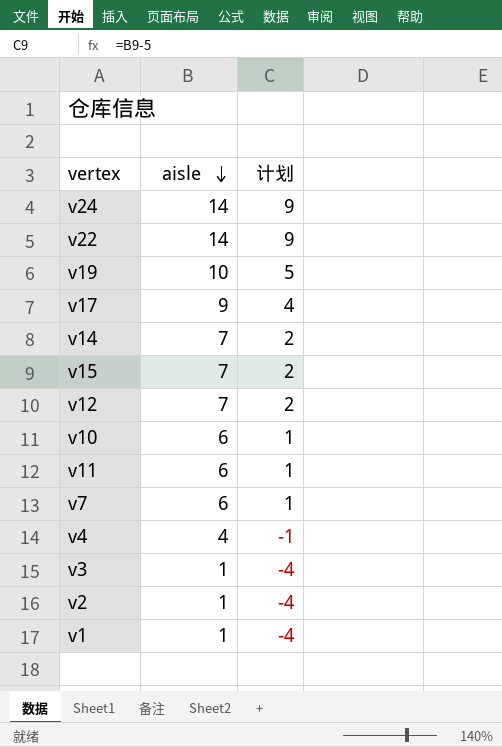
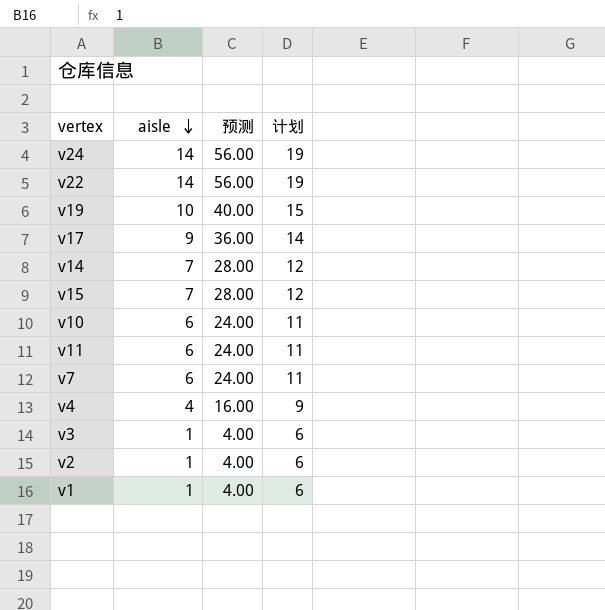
column 预测 | formula: none -> [aisle] * 4
column 计划 | formula: [aisle] - 5 -> [aisle] + 5
row v12: 7 | 2 -> none

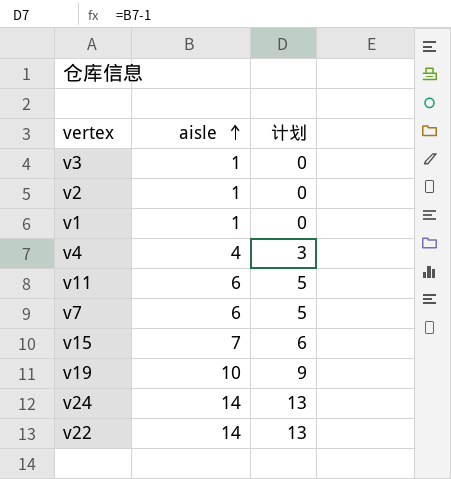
row order: aisle descending -> aisle ascending
column 预测 | formula: [aisle] * 4 -> none
column 计划 | formula: [aisle] + 5 -> [aisle] - 1
row v17: 9 | 36.00 | 14 -> none
row v14: 7 | 28.00 | 12 -> none
row v10: 6 | 24.00 | 11 -> none

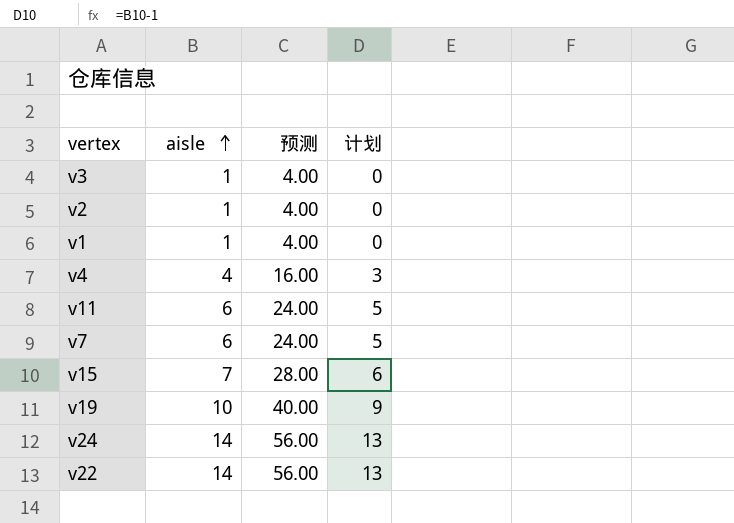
column 预测 | formula: none -> [aisle] * 4

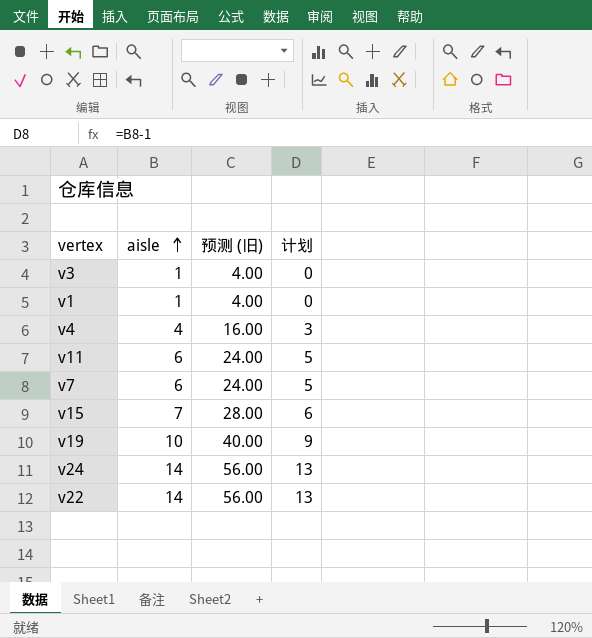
column name: 预测 -> 预测 (旧)
row v2: 1 | 4.00 | 0 -> none

